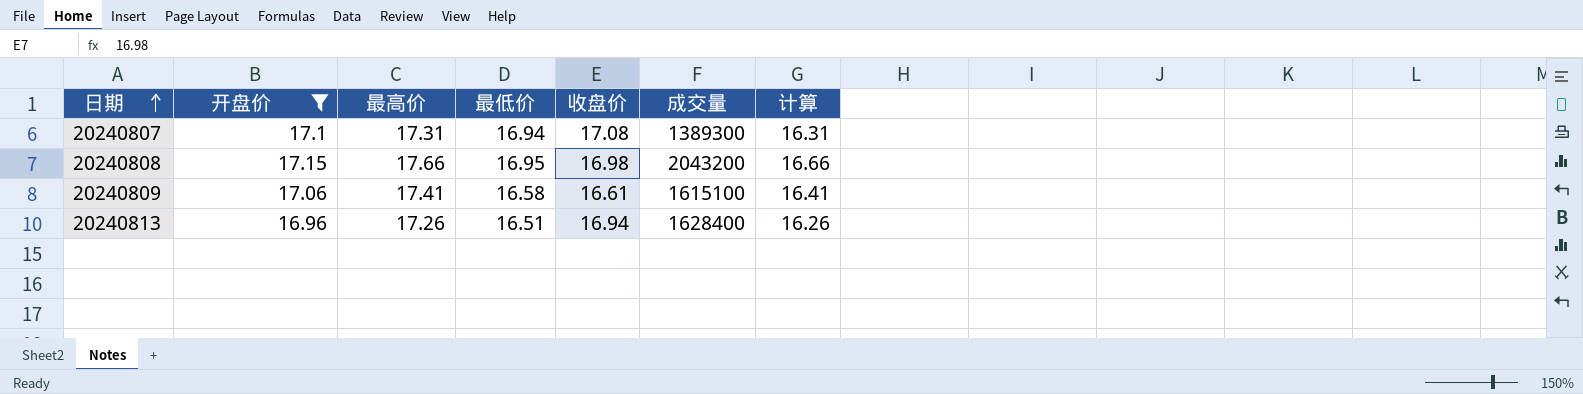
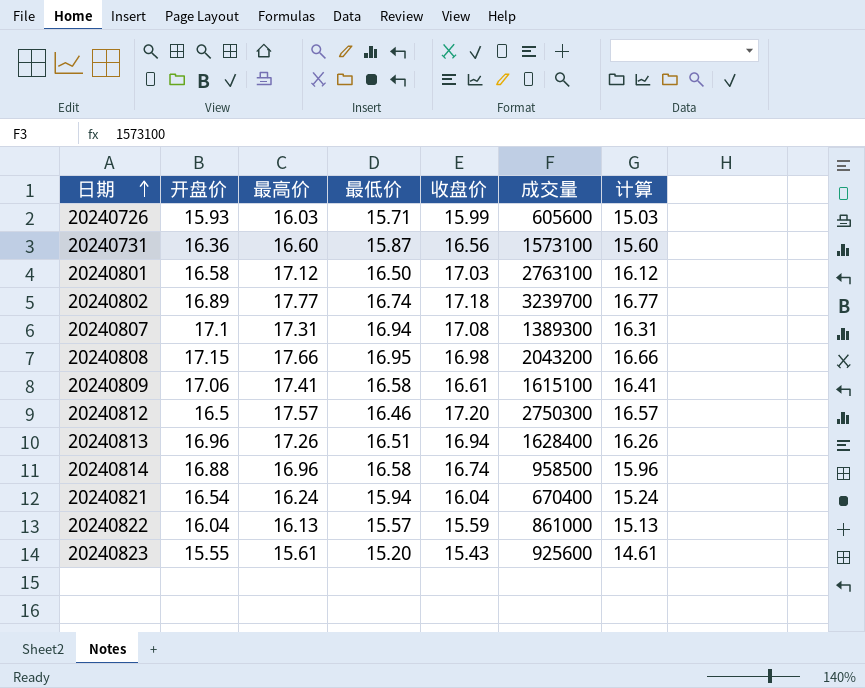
filter: 开盘价 >= 16.96 -> none

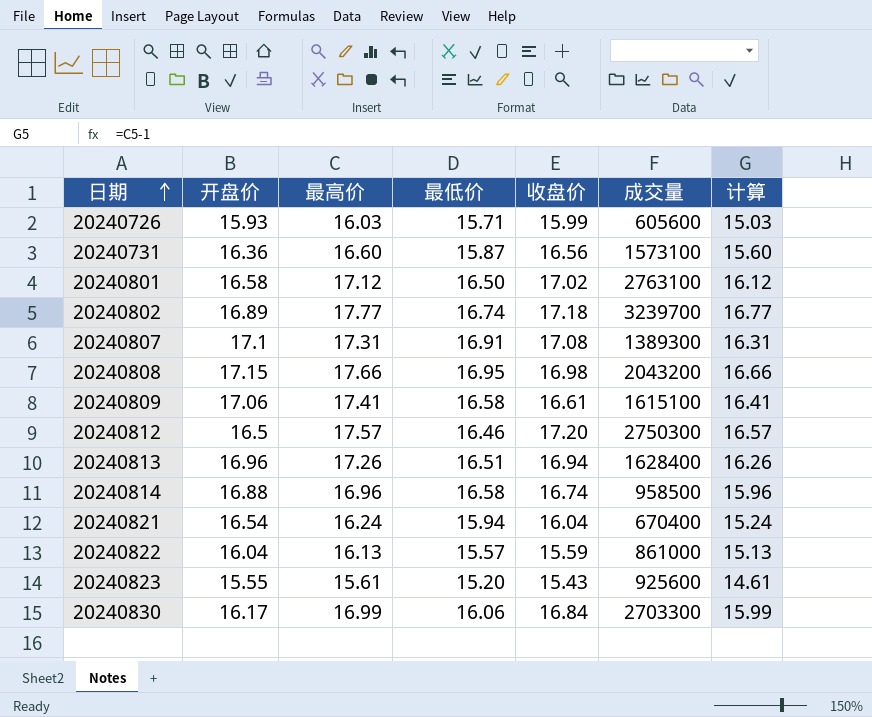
20240801 | 收盘价: 17.03 -> 17.02
20240807 | 最低价: 16.94 -> 16.91
row 20240830: none -> 16.17 | 16.99 | 16.06 | 16.84 | 2703300 | 15.99

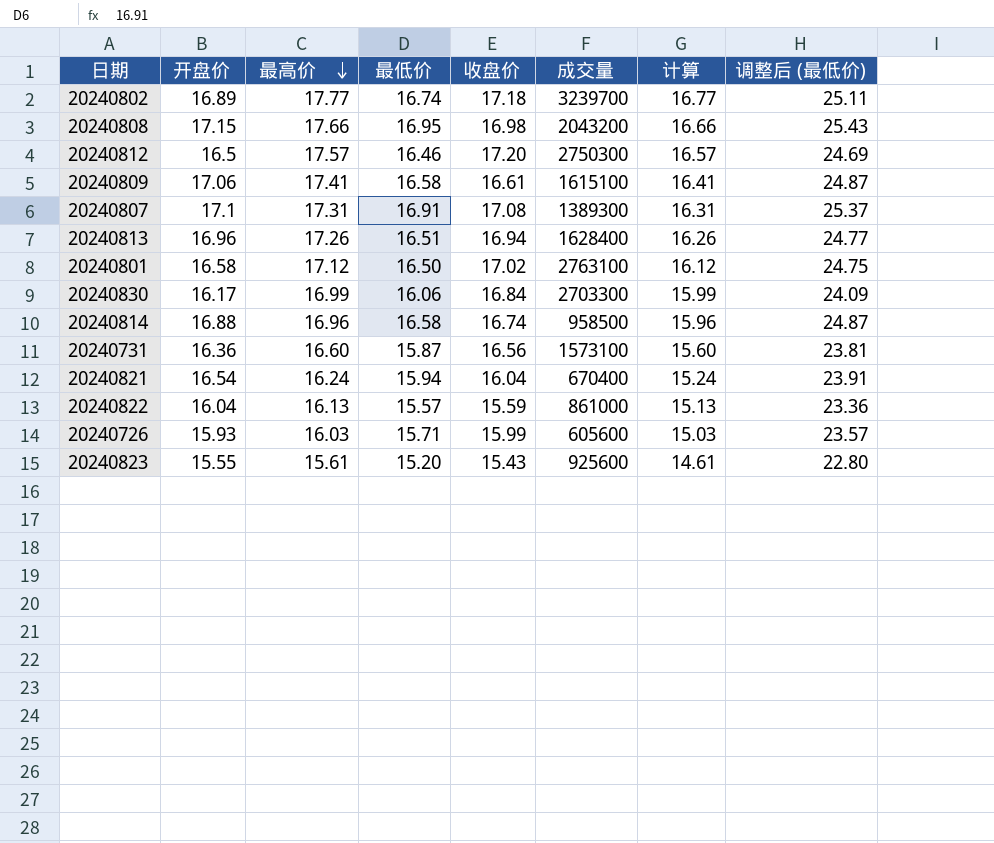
row order: 日期 ascending -> 最高价 descending
column 调整后 (最低价) | formula: none -> [最低价] * 1.5

